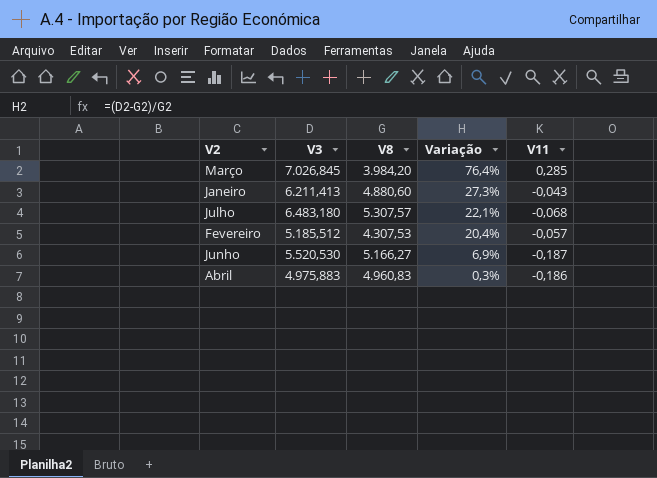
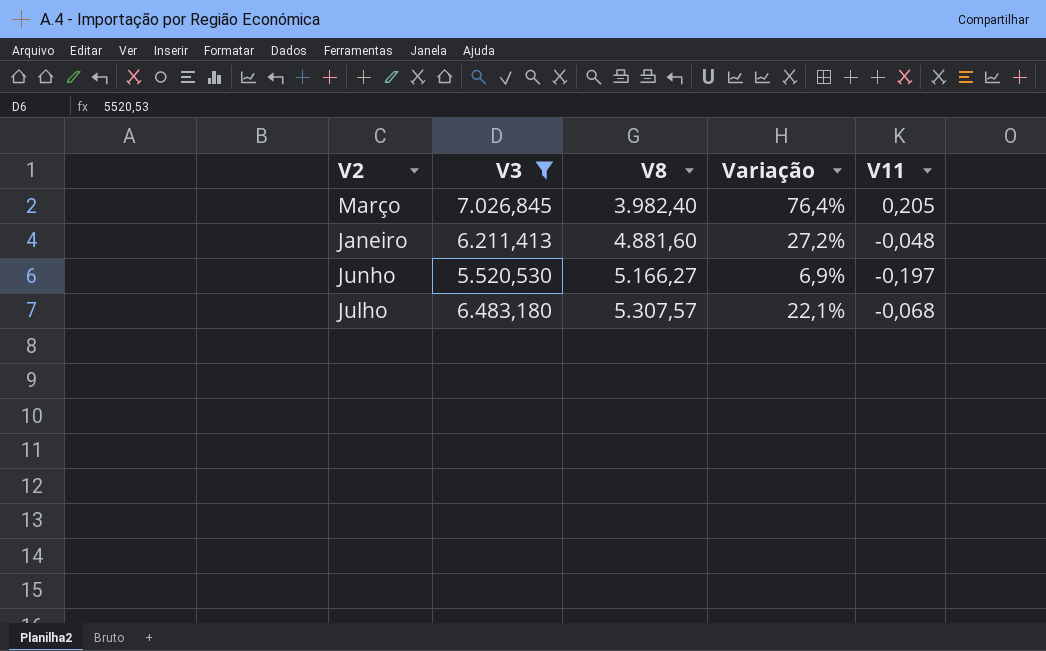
filter: none -> V3 >= 5.520,530
row order: Variação descending -> V8 ascending
Março | V8: 3.984,20 -> 3.982,40
Março | V11: 0,285 -> 0,205
Janeiro | V8: 4.880,60 -> 4.881,60
Janeiro | Variação: 27,3% -> 27,2%
Janeiro | V11: -0,043 -> -0,048
Junho | V11: -0,187 -> -0,197

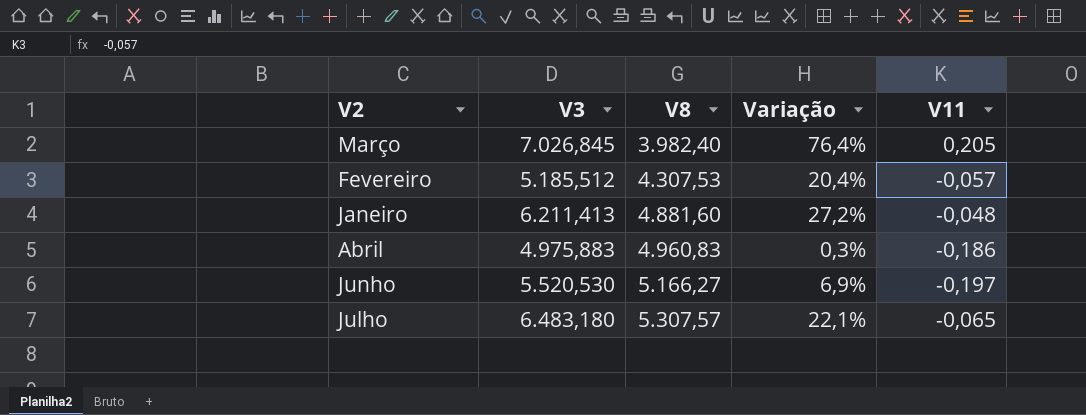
filter: V3 >= 5.520,530 -> none
Julho | V11: -0,068 -> -0,065

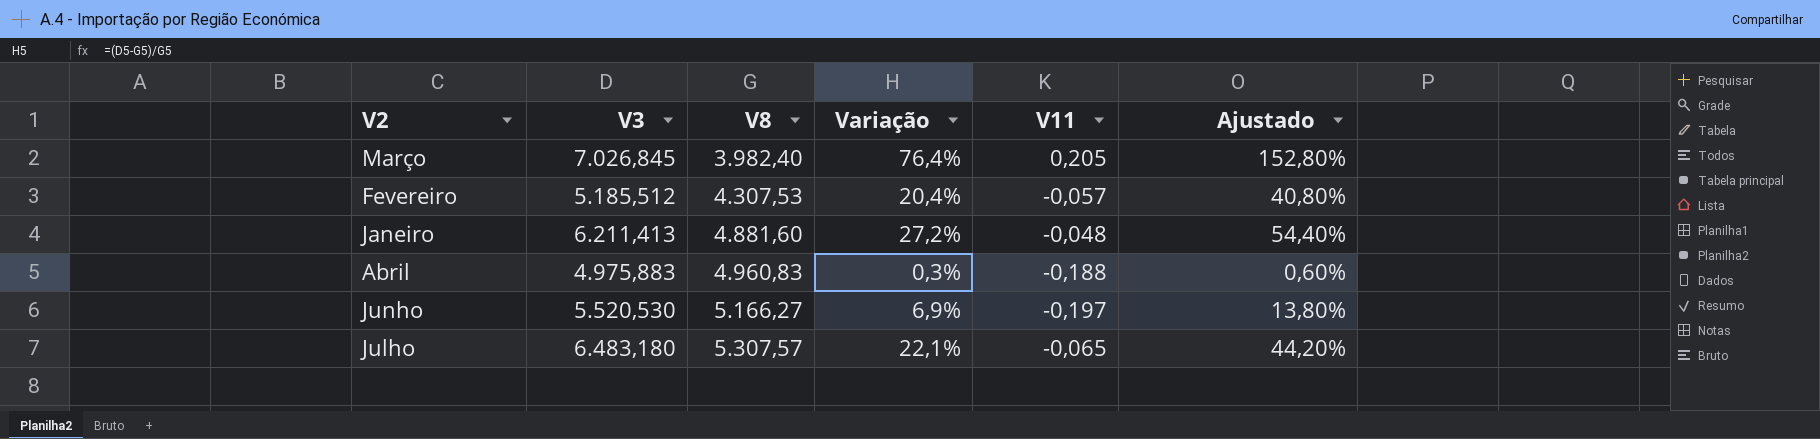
column Ajustado | formula: none -> [Variação] * 2
Abril | V11: -0,186 -> -0,188

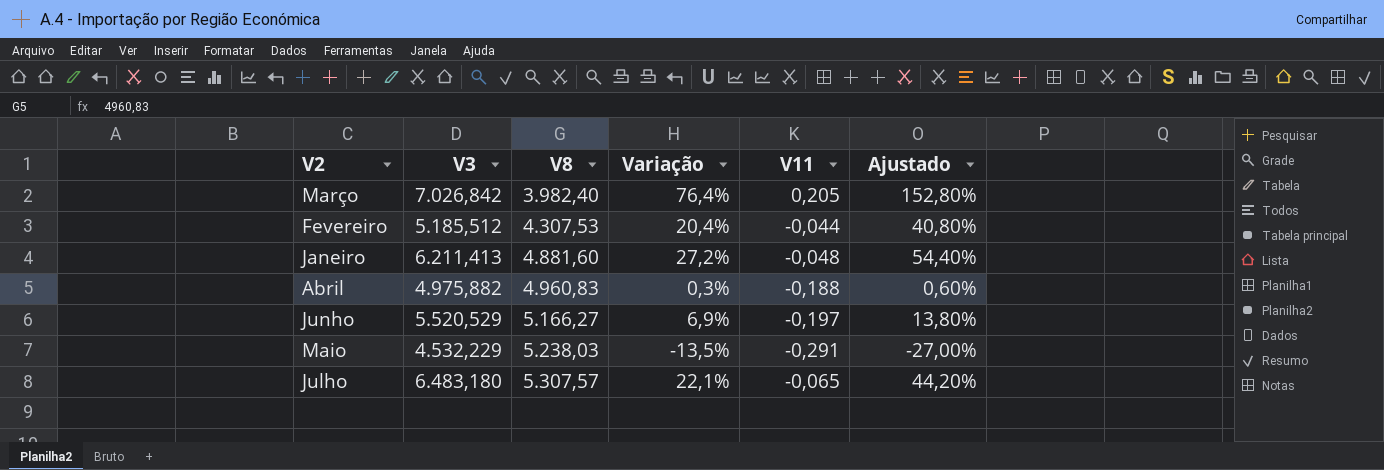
Março | V3: 7.026,845 -> 7.026,842
Fevereiro | V11: -0,057 -> -0,044
Abril | V3: 4.975,883 -> 4.975,882
Junho | V3: 5.520,530 -> 5.520,529
row Maio: none -> 4.532,229 | 5.238,03 | -13,5% | -0,291 | -27,00%

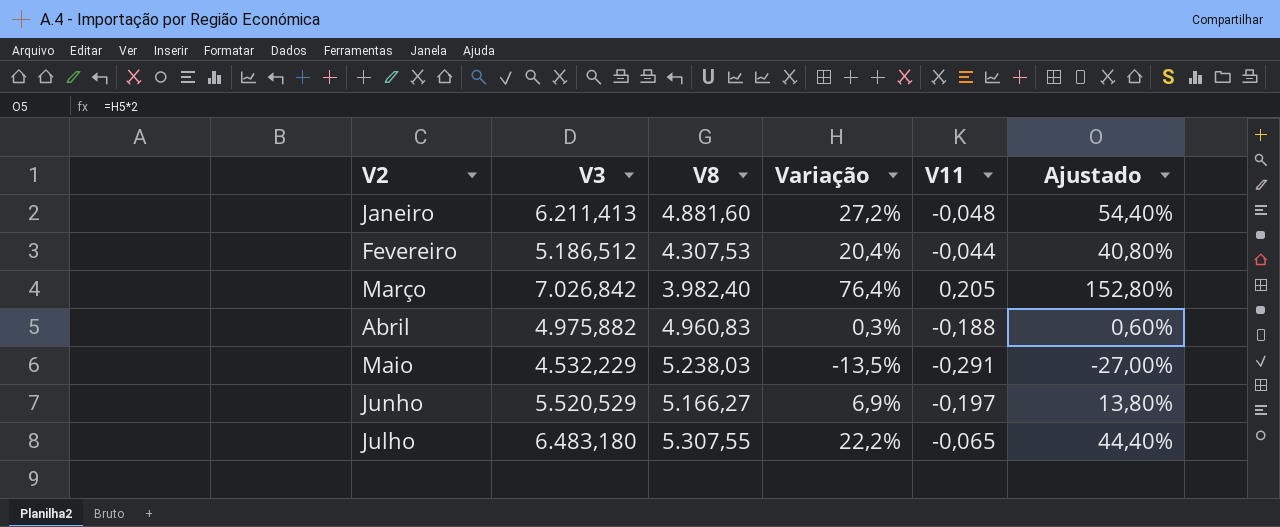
row order: V8 ascending -> V2 ascending
Fevereiro | V3: 5.185,512 -> 5.186,512
Julho | V8: 5.307,57 -> 5.307,55
Julho | Variação: 22,1% -> 22,2%
Julho | Ajustado: 44,20% -> 44,40%

